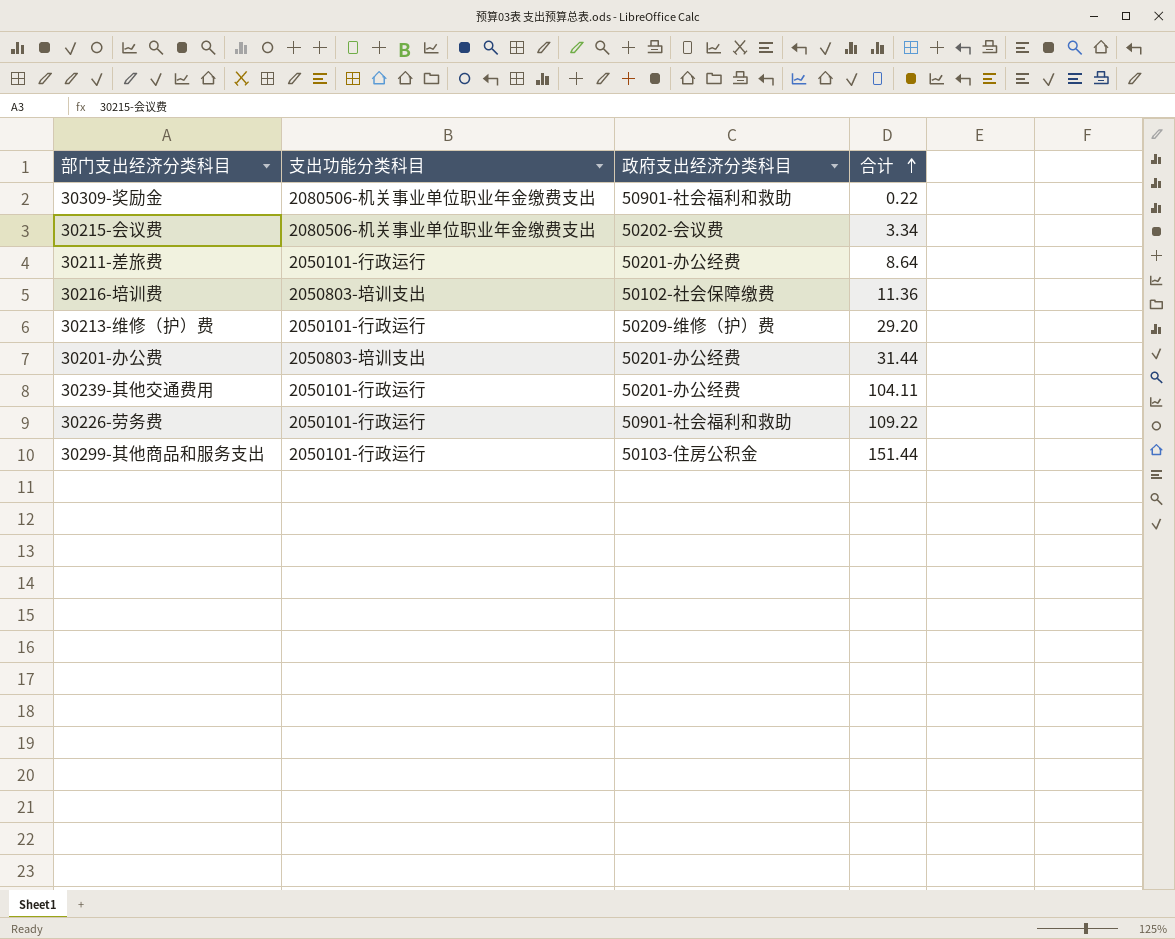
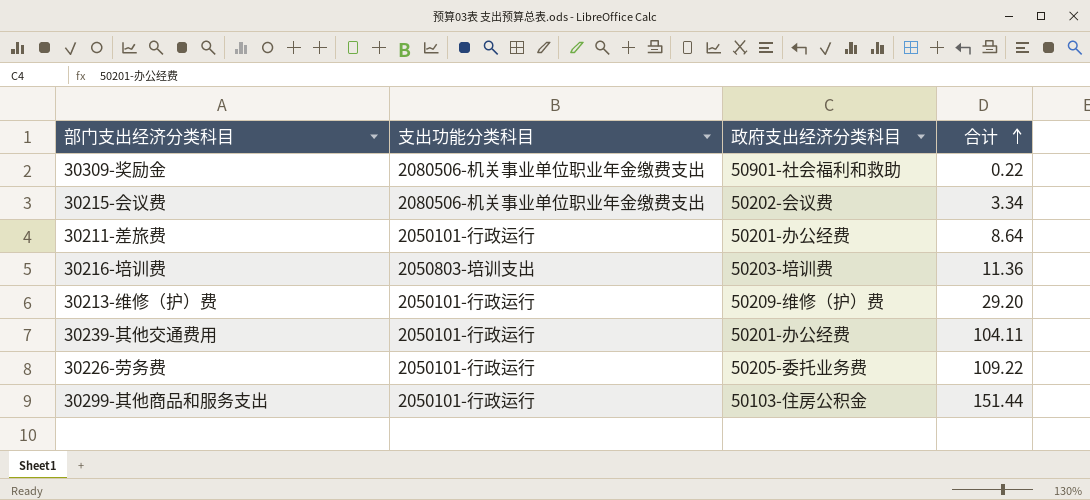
row 30201-办公费: 2050803-培训支出 | 50201-办公经费 | 31.44 -> none
30216-培训费 | 政府支出经济分类科目: 50102-社会保障缴费 -> 50203-培训费
30226-劳务费 | 政府支出经济分类科目: 50901-社会福利和救助 -> 50205-委托业务费

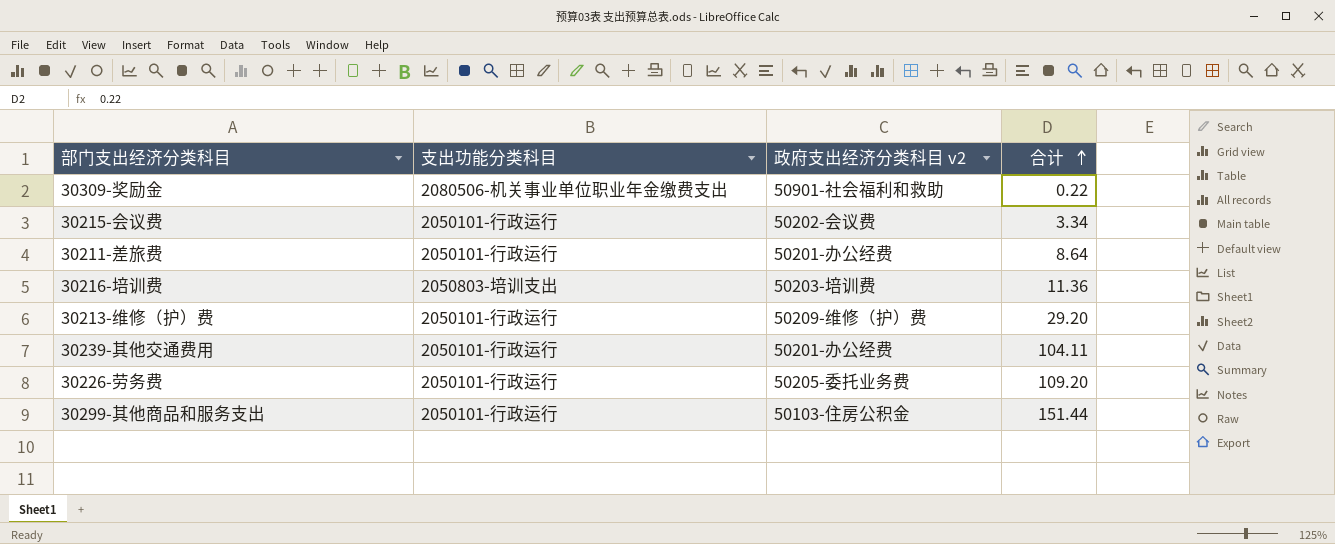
column name: 政府支出经济分类科目 -> 政府支出经济分类科目 v2
30215-会议费 | 支出功能分类科目: 2080506-机关事业单位职业年金缴费支出 -> 2050101-行政运行
30226-劳务费 | 合计: 109.22 -> 109.20

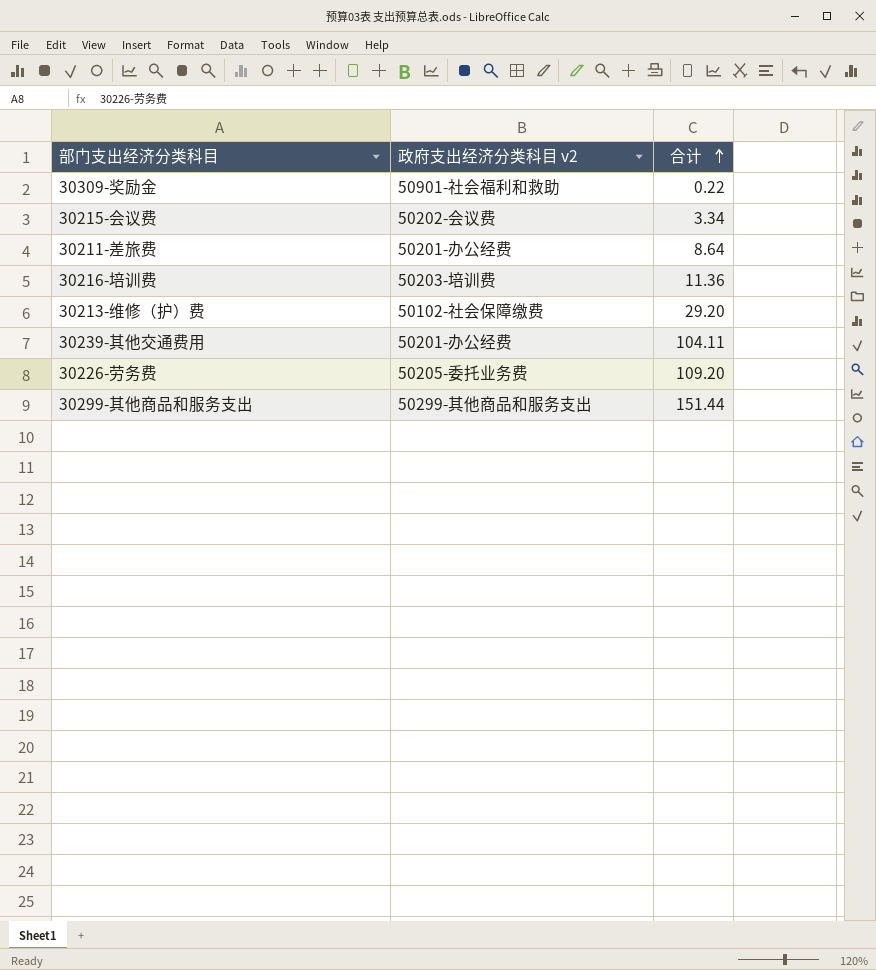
column 支出功能分类科目 | position: 2 -> none
30213-维修（护）费 | 政府支出经济分类科目 v2: 50209-维修（护）费 -> 50102-社会保障缴费
30299-其他商品和服务支出 | 政府支出经济分类科目 v2: 50103-住房公积金 -> 50299-其他商品和服务支出

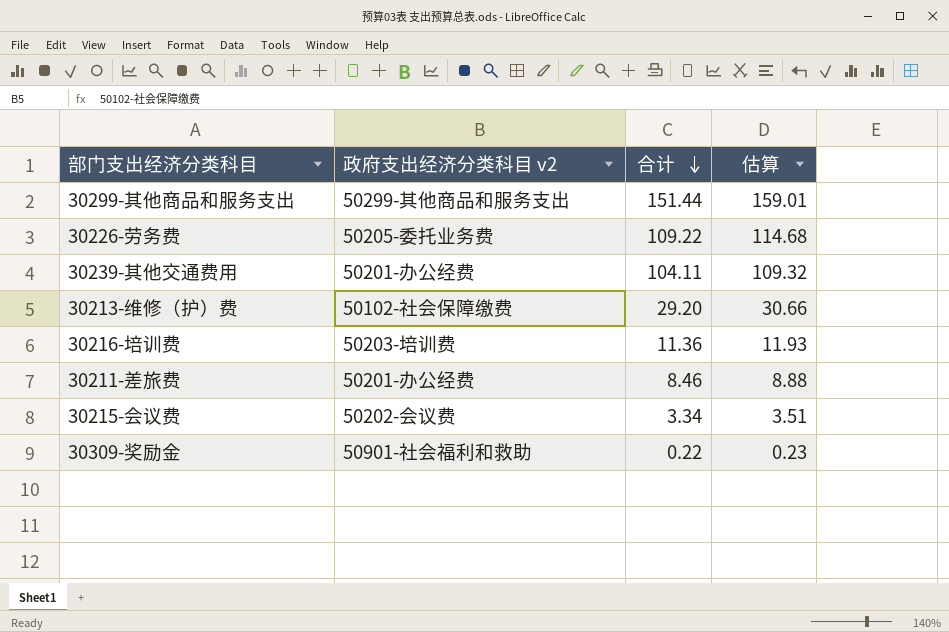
row order: 合计 ascending -> 合计 descending
column 估算 | formula: none -> [合计] * 1.05
30226-劳务费 | 合计: 109.20 -> 109.22
30211-差旅费 | 合计: 8.64 -> 8.46

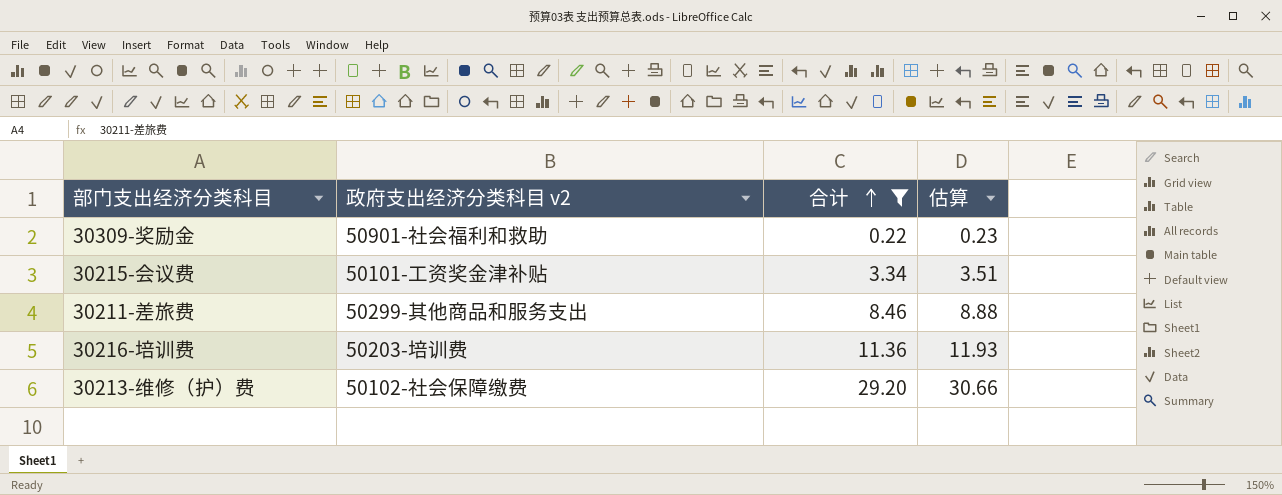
filter: none -> 合计 <= 29.20
row order: 合计 descending -> 合计 ascending
30215-会议费 | 政府支出经济分类科目 v2: 50202-会议费 -> 50101-工资奖金津补贴
30211-差旅费 | 政府支出经济分类科目 v2: 50201-办公经费 -> 50299-其他商品和服务支出

